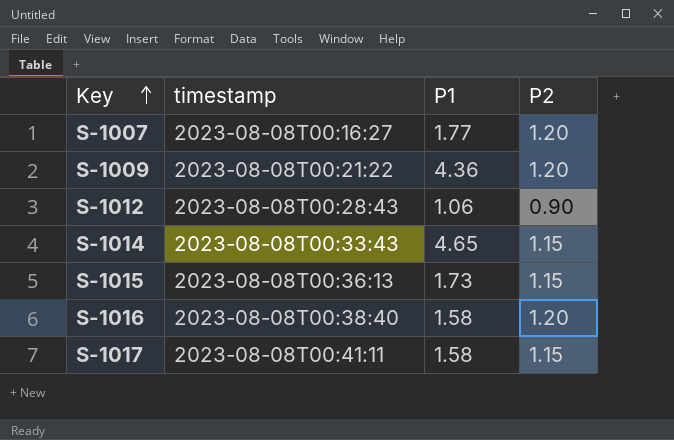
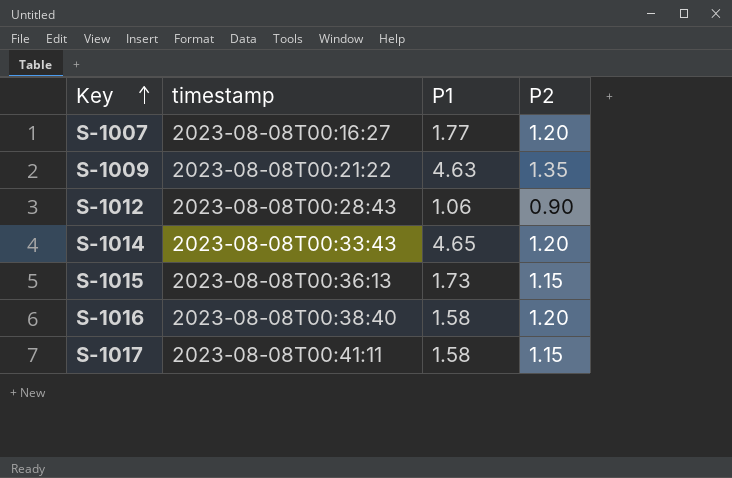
S-1009 | P1: 4.36 -> 4.63
S-1009 | P2: 1.20 -> 1.35
S-1014 | P2: 1.15 -> 1.20

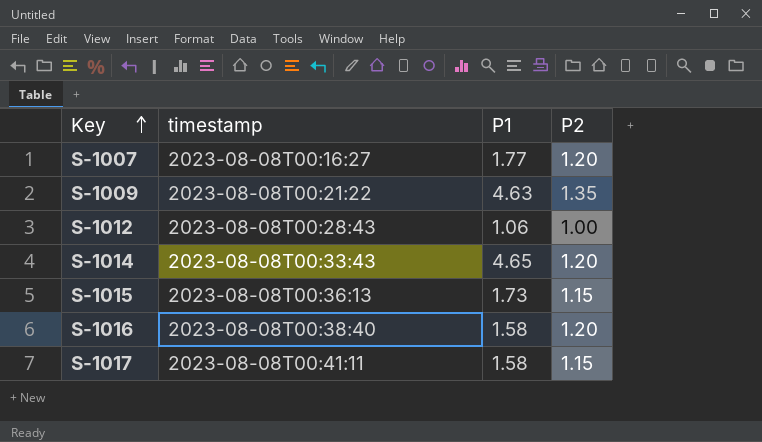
S-1012 | P2: 0.90 -> 1.00

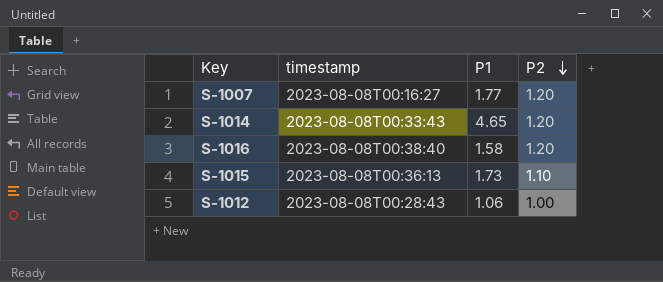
row order: Key ascending -> P2 descending
row S-1009: 2023-08-08T00:21:22 | 4.63 | 1.35 -> none
row S-1017: 2023-08-08T00:41:11 | 1.58 | 1.15 -> none
S-1015 | P2: 1.15 -> 1.10

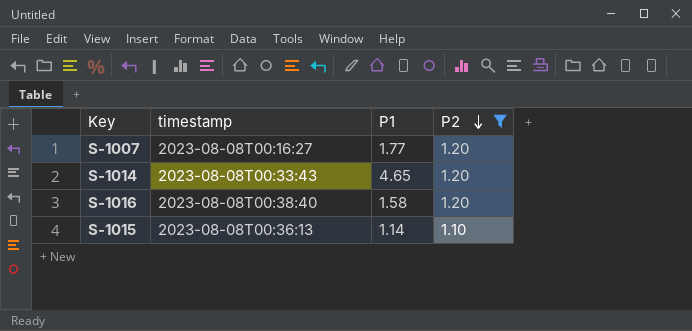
filter: none -> P2 != 1.00
S-1015 | P1: 1.73 -> 1.14

